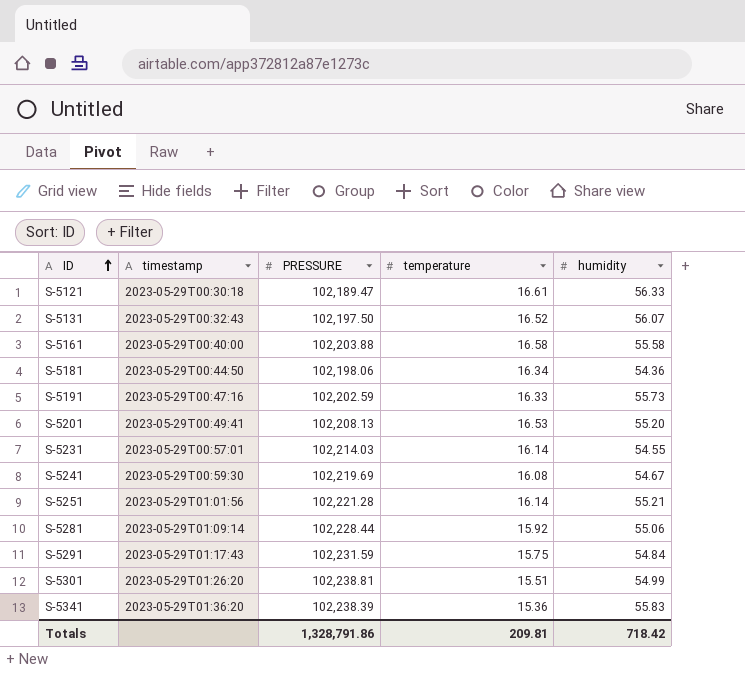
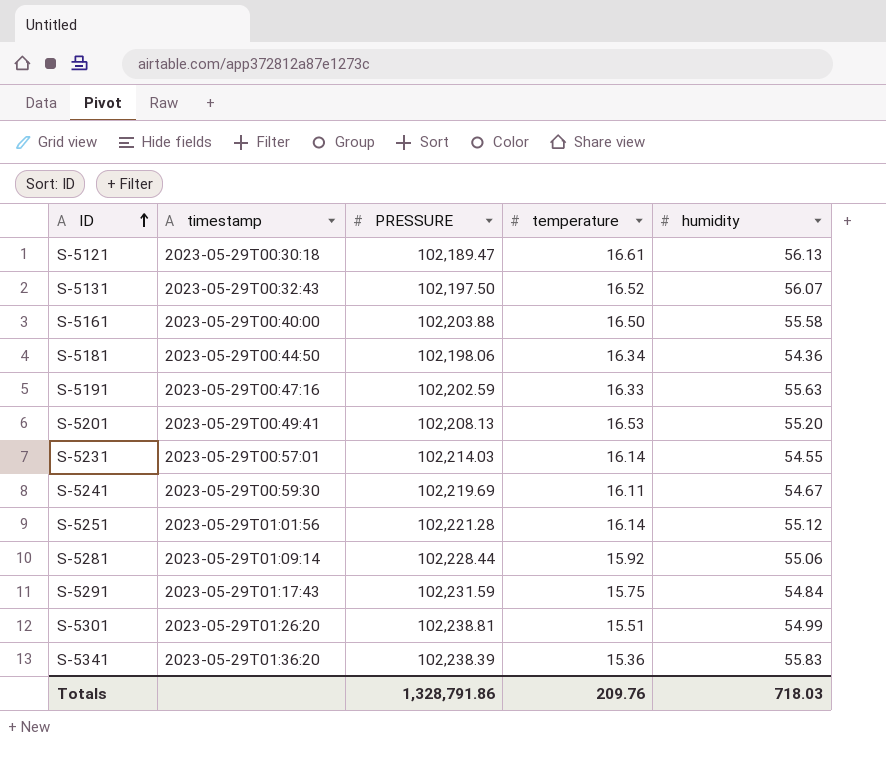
S-5121 | humidity: 56.33 -> 56.13
S-5161 | temperature: 16.58 -> 16.50
S-5191 | humidity: 55.73 -> 55.63
S-5241 | temperature: 16.08 -> 16.11
S-5251 | humidity: 55.21 -> 55.12
Totals | temperature: 209.81 -> 209.76
Totals | humidity: 718.42 -> 718.03

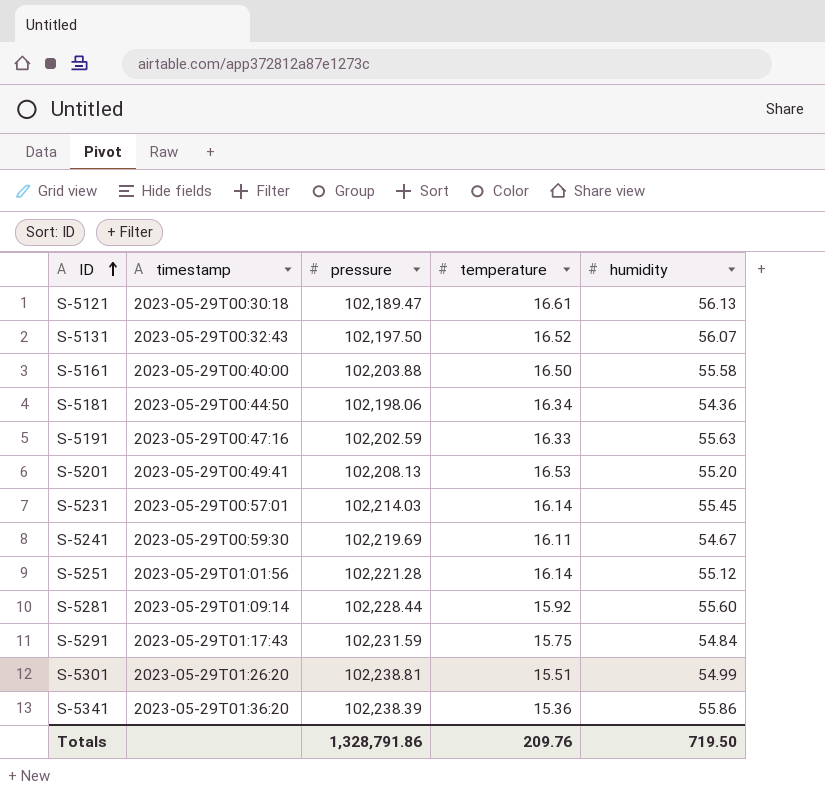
column name: PRESSURE -> pressure
S-5231 | humidity: 54.55 -> 55.45
S-5281 | humidity: 55.06 -> 55.60
S-5341 | humidity: 55.83 -> 55.86
Totals | humidity: 718.03 -> 719.50

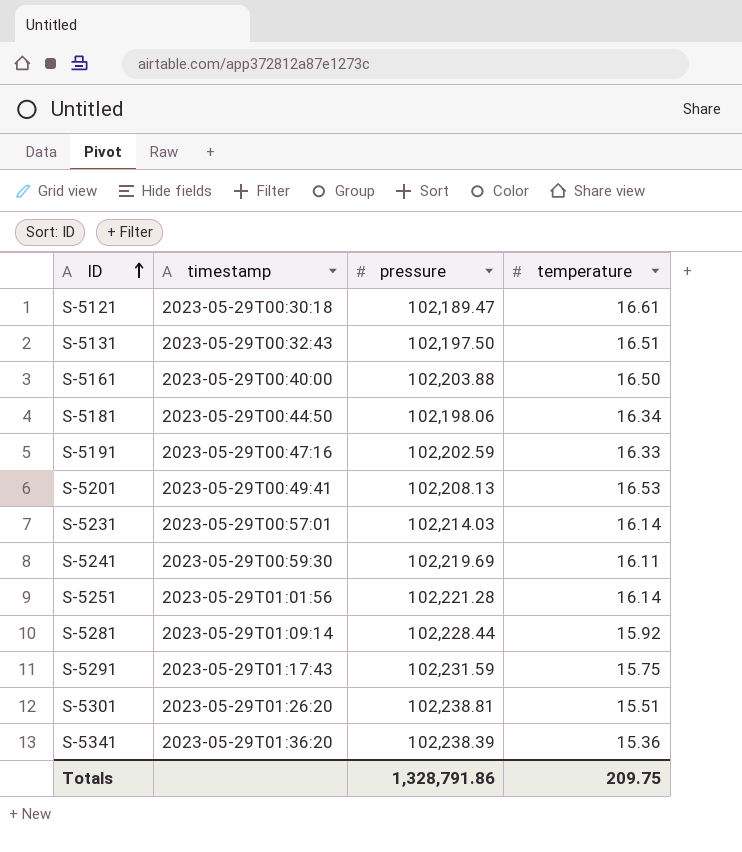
column humidity | position: 5 -> none
S-5131 | temperature: 16.52 -> 16.51
Totals | temperature: 209.76 -> 209.75

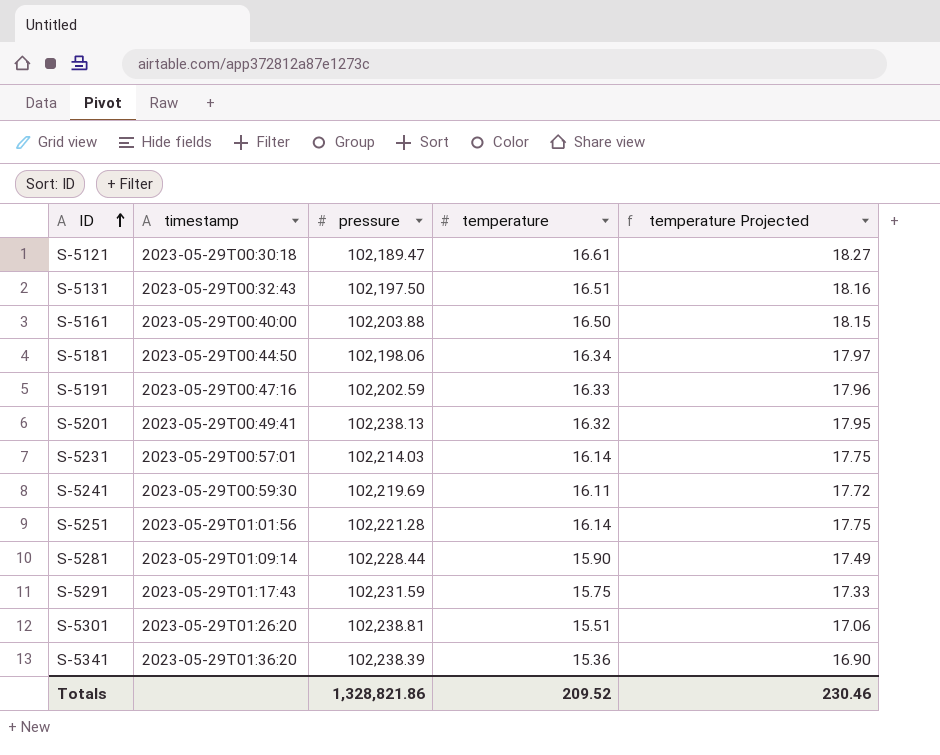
column temperature Projected | formula: none -> [temperature] * 1.1
S-5201 | pressure: 102,208.13 -> 102,238.13
S-5201 | temperature: 16.53 -> 16.32
S-5281 | temperature: 15.92 -> 15.90
Totals | pressure: 1,328,791.86 -> 1,328,821.86
Totals | temperature: 209.75 -> 209.52

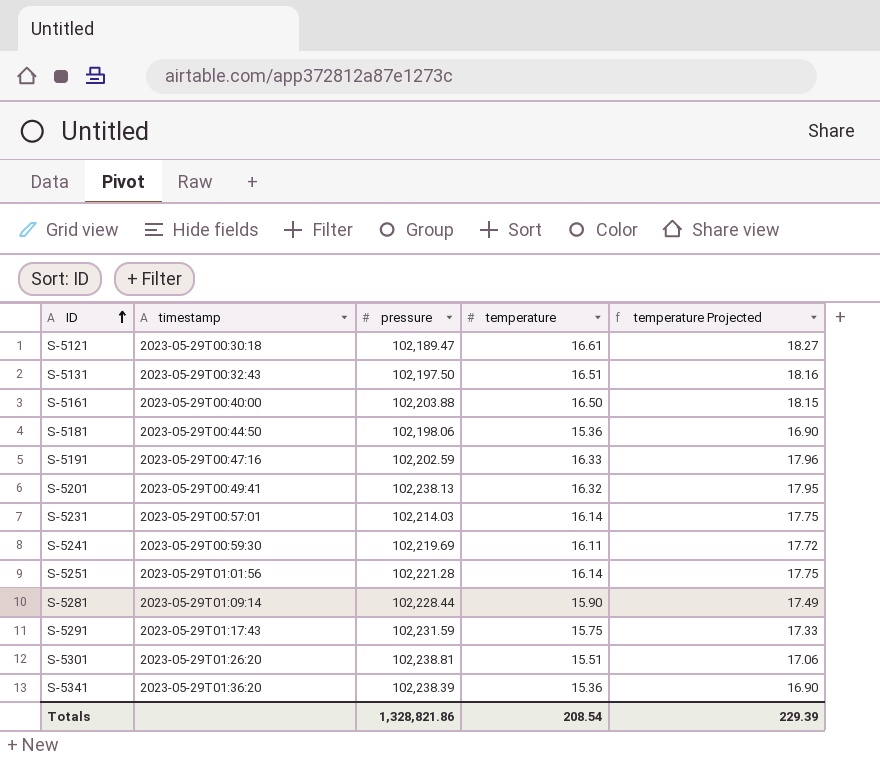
S-5181 | temperature: 16.34 -> 15.36
S-5181 | temperature Projected: 17.97 -> 16.90
Totals | temperature: 209.52 -> 208.54
Totals | temperature Projected: 230.46 -> 229.39

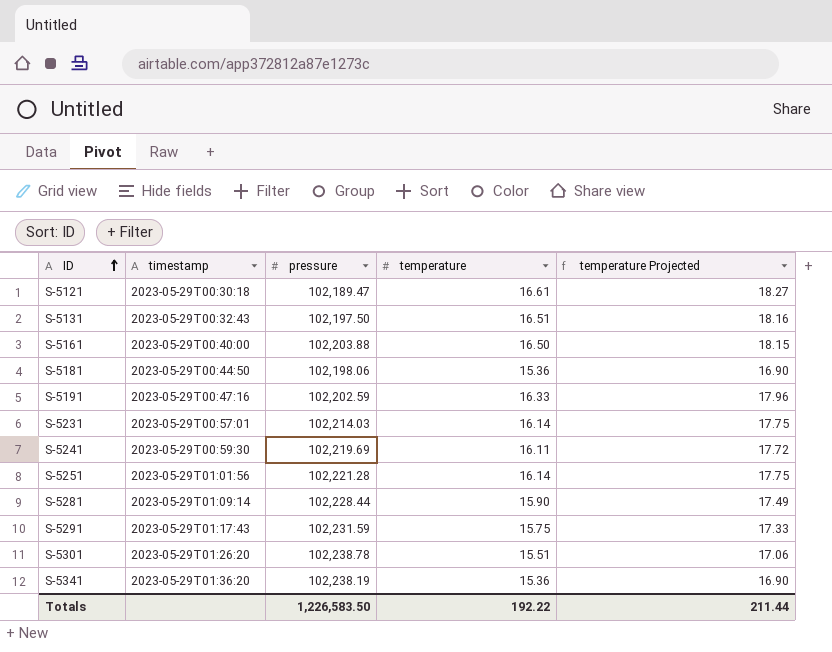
row S-5201: 2023-05-29T00:49:41 | 102,238.13 | 16.32 | 17.95 -> none
S-5301 | pressure: 102,238.81 -> 102,238.78
S-5341 | pressure: 102,238.39 -> 102,238.19
Totals | pressure: 1,328,821.86 -> 1,226,583.50
Totals | temperature: 208.54 -> 192.22
Totals | temperature Projected: 229.39 -> 211.44

